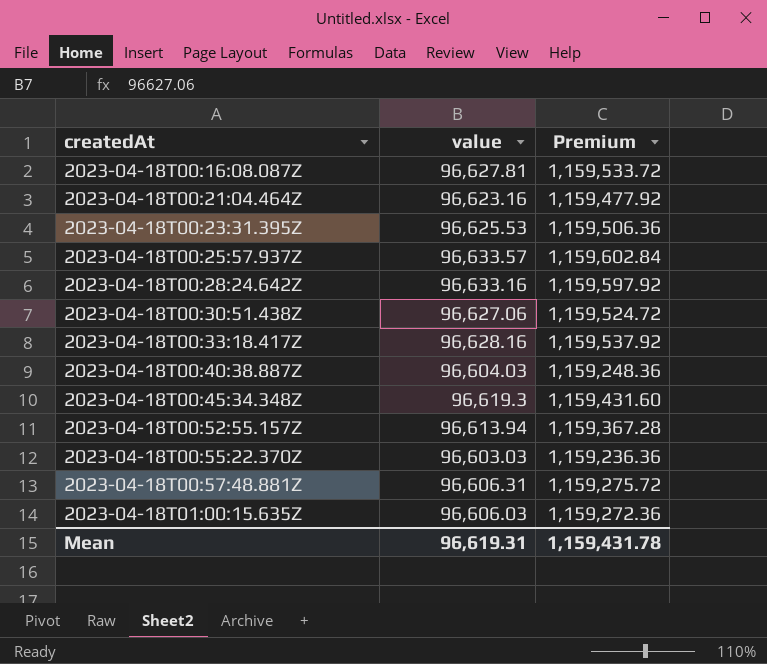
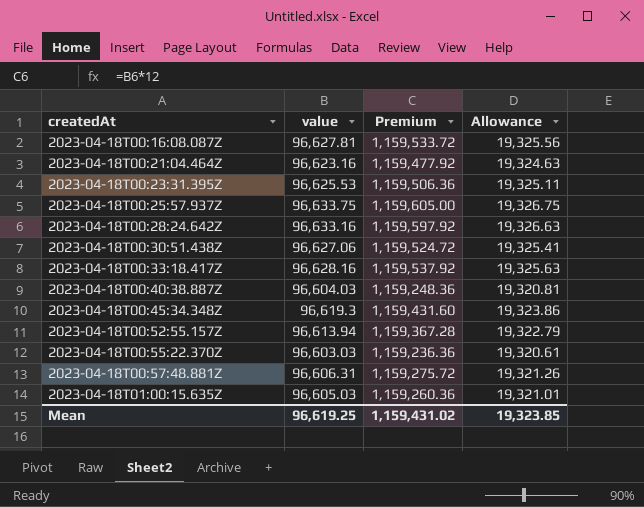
column Allowance | formula: none -> [value] * 0.2
2023-04-18T00:25:57.937Z | value: 96,633.57 -> 96,633.75
2023-04-18T00:25:57.937Z | Premium: 1,159,602.84 -> 1,159,605.00
2023-04-18T01:00:15.635Z | value: 96,606.03 -> 96,605.03
2023-04-18T01:00:15.635Z | Premium: 1,159,272.36 -> 1,159,260.36
Mean | value: 96,619.31 -> 96,619.25
Mean | Premium: 1,159,431.78 -> 1,159,431.02

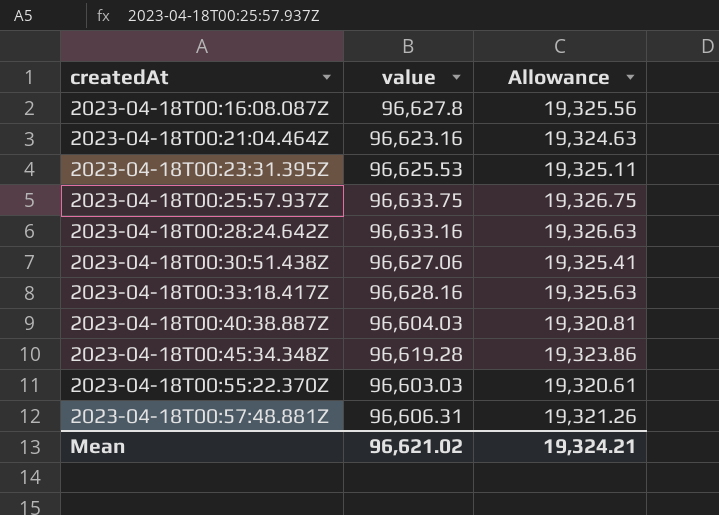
column Premium | formula: [value] * 12 -> none
row 2023-04-18T00:52:55.157Z: 96,613.94 | 1,159,367.28 | 19,322.79 -> none
row 2023-04-18T01:00:15.635Z: 96,605.03 | 1,159,260.36 | 19,321.01 -> none
2023-04-18T00:16:08.087Z | value: 96,627.81 -> 96,627.8
2023-04-18T00:45:34.348Z | value: 96,619.3 -> 96,619.28
Mean | value: 96,619.25 -> 96,621.02
Mean | Allowance: 19,323.85 -> 19,324.21

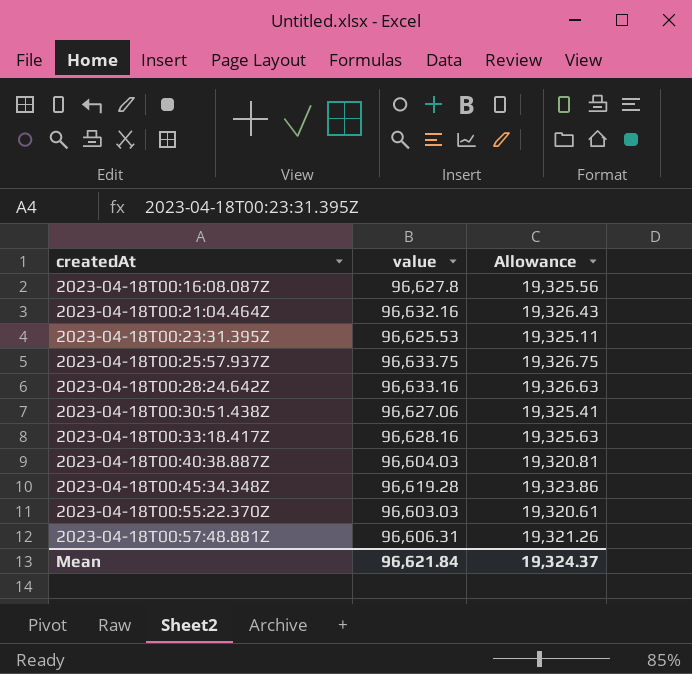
2023-04-18T00:21:04.464Z | value: 96,623.16 -> 96,632.16
2023-04-18T00:21:04.464Z | Allowance: 19,324.63 -> 19,326.43
Mean | value: 96,621.02 -> 96,621.84
Mean | Allowance: 19,324.21 -> 19,324.37

